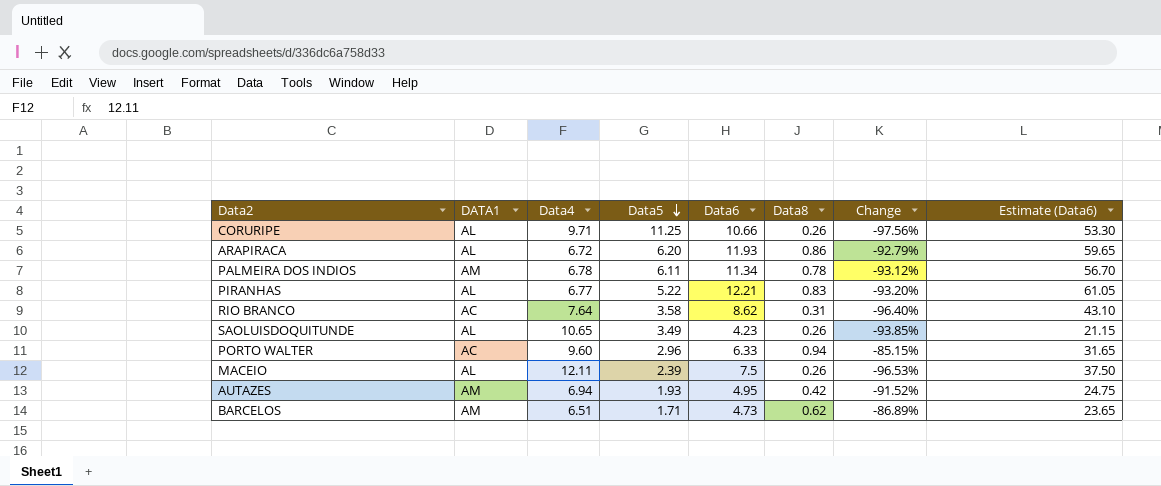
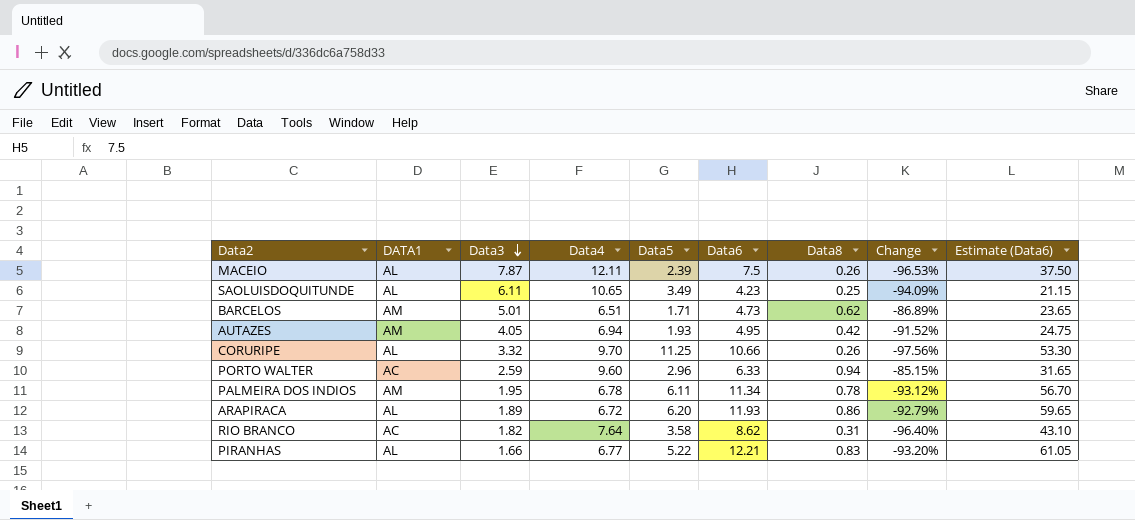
row order: Data5 descending -> Data3 descending
column Data3 | position: none -> 3
SAOLUISDOQUITUNDE | Data8: 0.26 -> 0.25
SAOLUISDOQUITUNDE | Change: -93.85% -> -94.09%
CORURIPE | Data4: 9.71 -> 9.70

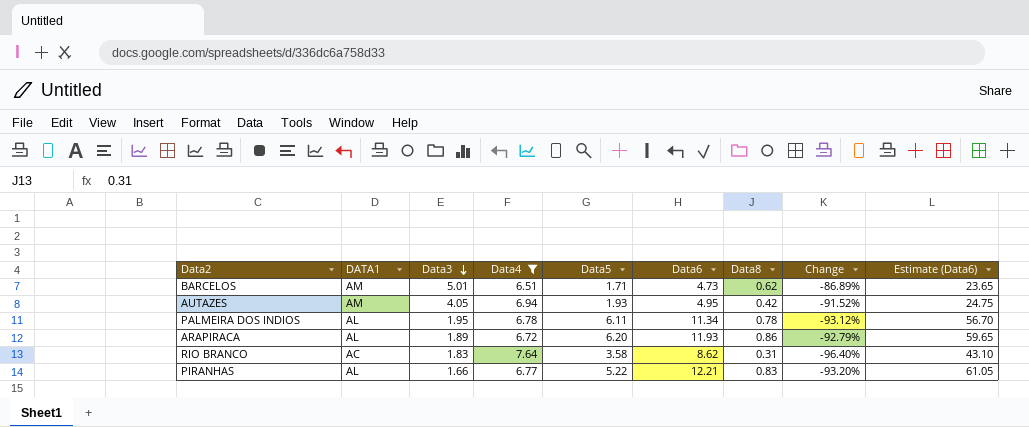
filter: none -> Data4 <= 7.64
PALMEIRA DOS INDIOS | DATA1: AM -> AL
RIO BRANCO | Data3: 1.82 -> 1.83

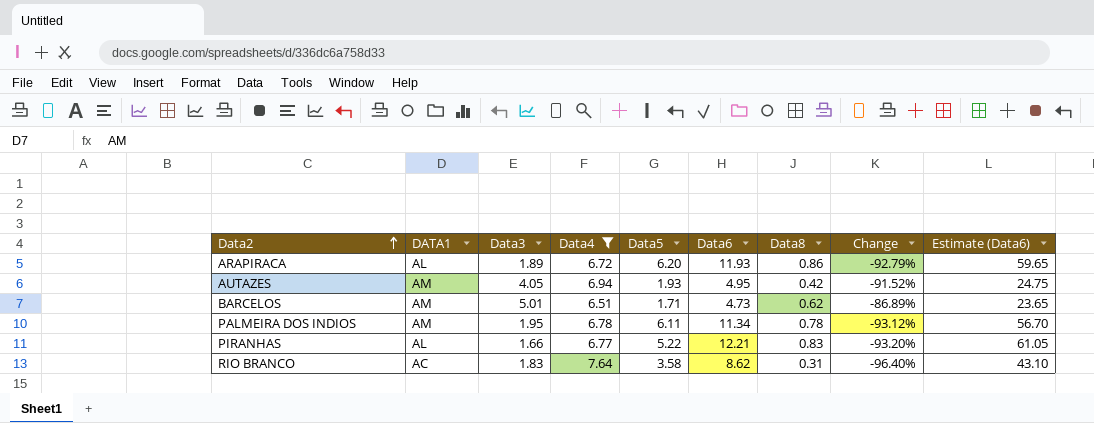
row order: Data3 descending -> Data2 ascending
PALMEIRA DOS INDIOS | DATA1: AL -> AM

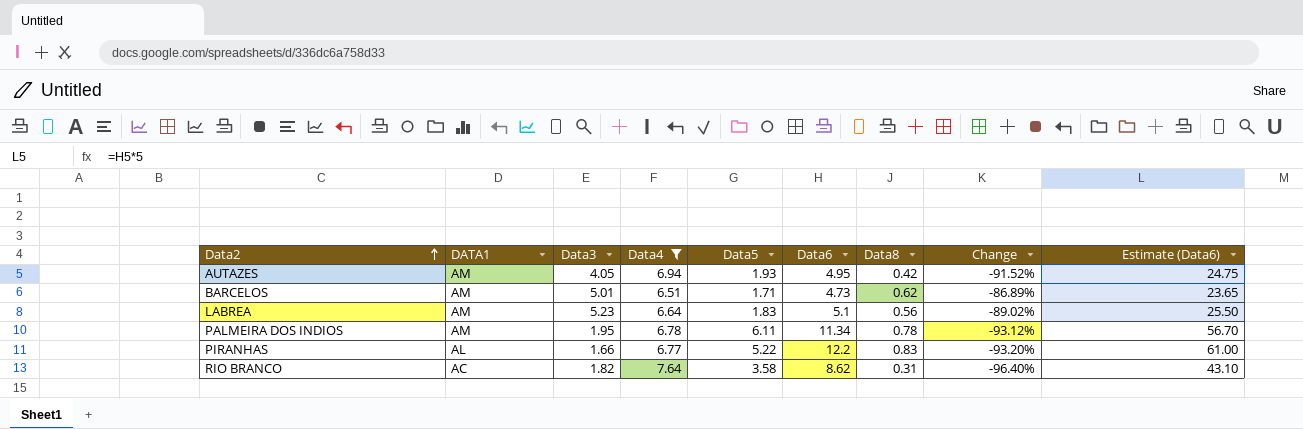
row ARAPIRACA: AL | 1.89 | 6.72 | 6.20 | 11.93 | 0.86 | -92.79% | 59.65 -> none
row LABREA: none -> AM | 5.23 | 6.64 | 1.83 | 5.1 | 0.56 | -89.02% | 25.50
PIRANHAS | Data6: 12.21 -> 12.2
PIRANHAS | Estimate (Data6): 61.05 -> 61.00
RIO BRANCO | Data3: 1.83 -> 1.82

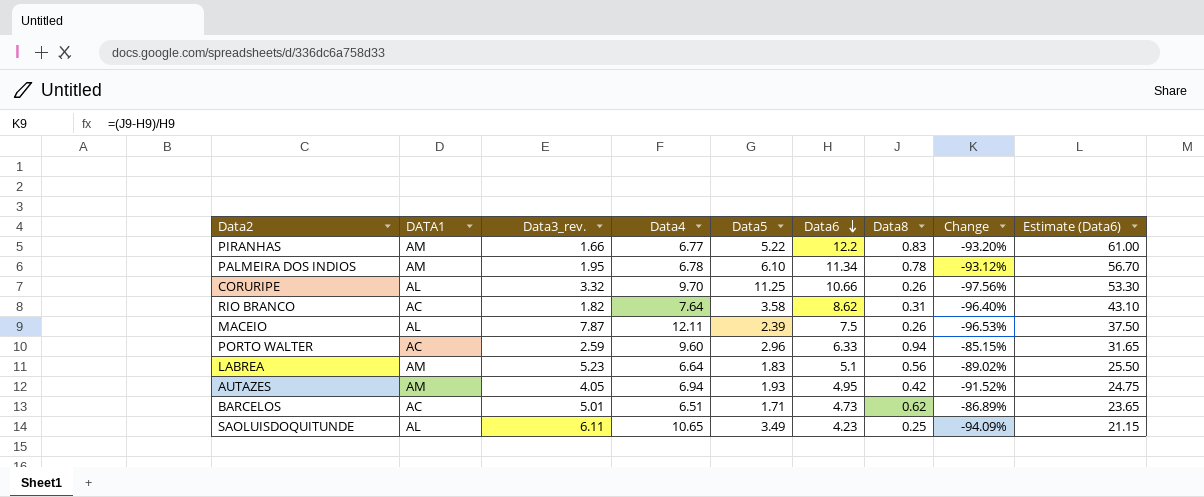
filter: Data4 <= 7.64 -> none
row order: Data2 ascending -> Data6 descending
column name: Data3 -> Data3_rev.
PIRANHAS | DATA1: AL -> AM
PALMEIRA DOS INDIOS | Data5: 6.11 -> 6.10
BARCELOS | DATA1: AM -> AC

